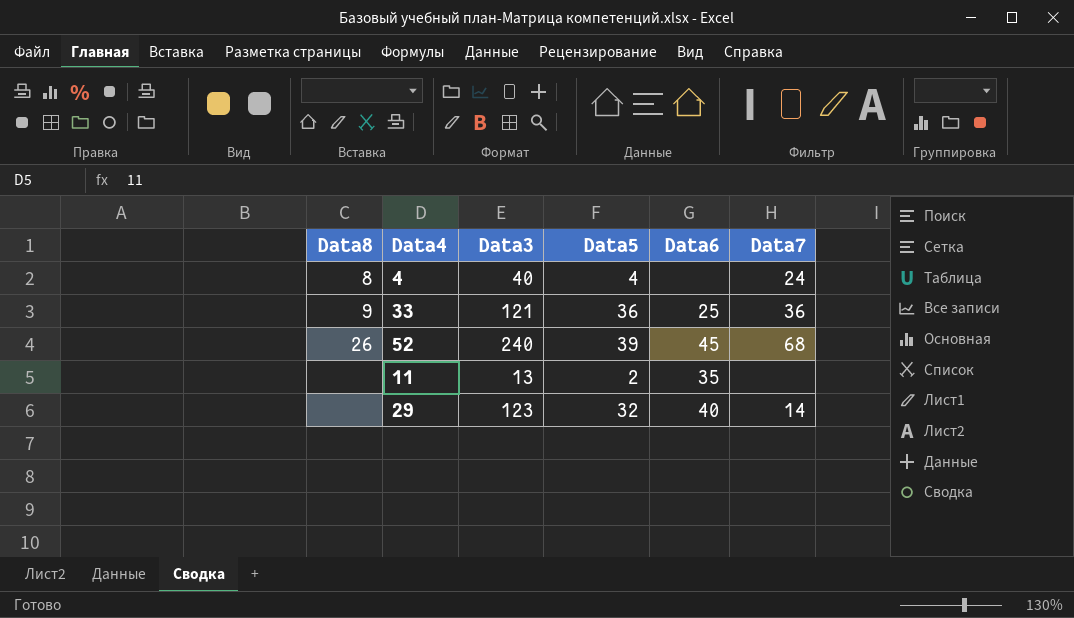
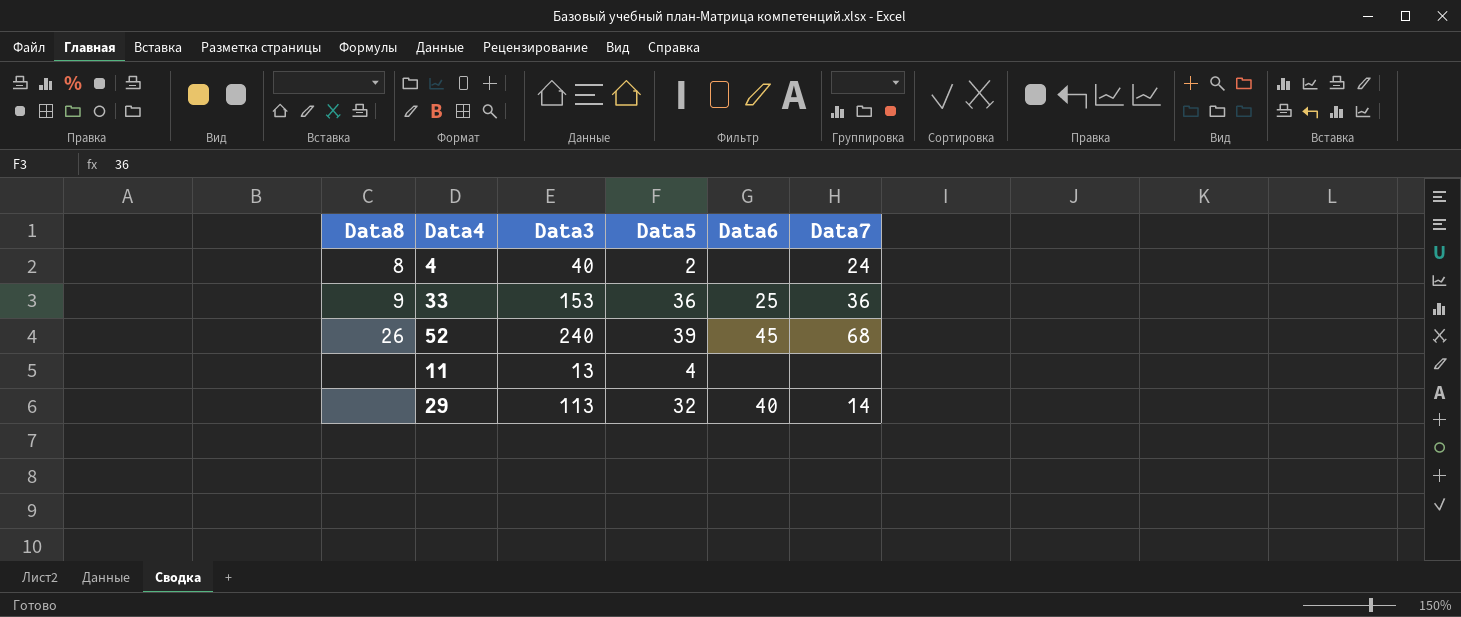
4 | Data5: 4 -> 2
33 | Data3: 121 -> 153
11 | Data5: 2 -> 4
11 | Data6: 35 -> none
29 | Data3: 123 -> 113

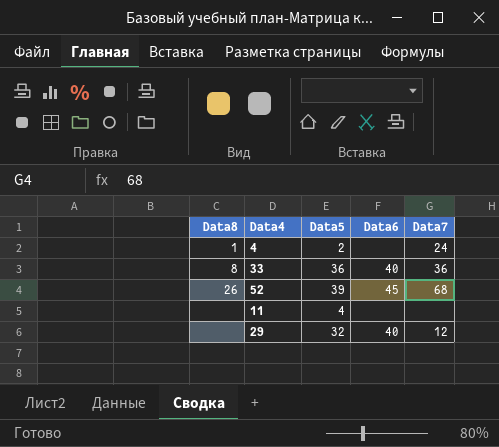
column Data3 | position: 3 -> none
4 | Data8: 8 -> 1
33 | Data8: 9 -> 8
33 | Data6: 25 -> 40
29 | Data7: 14 -> 12

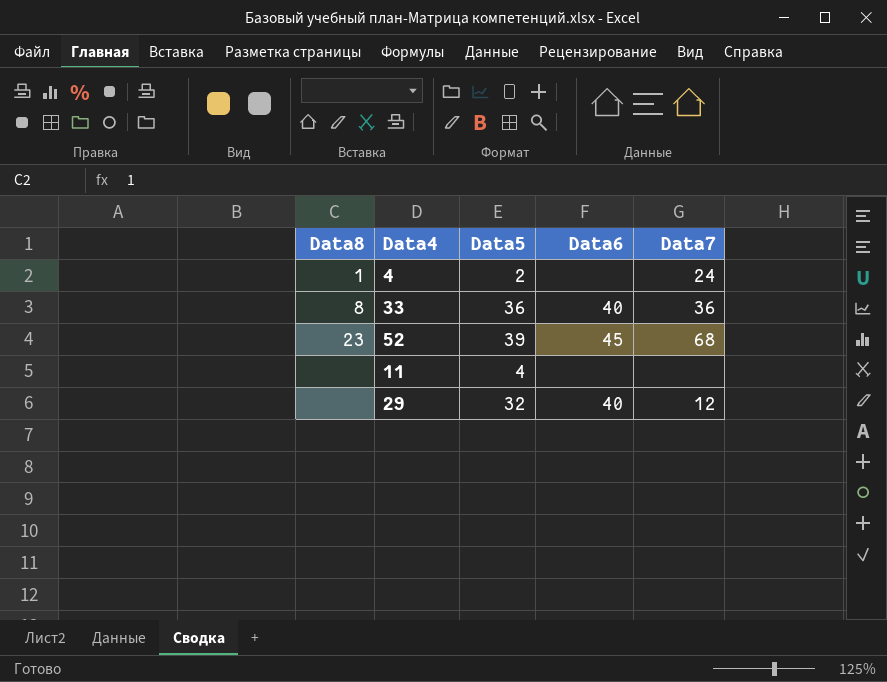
52 | Data8: 26 -> 23

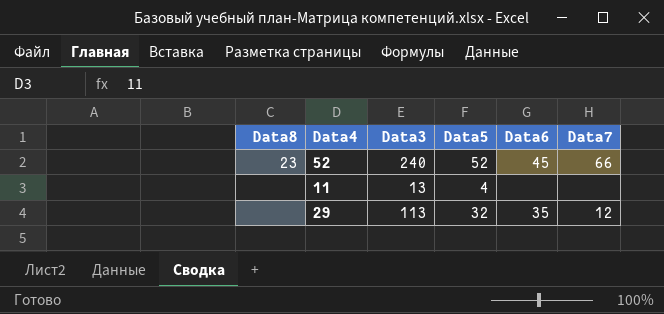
column Data3 | position: none -> 3
row 4: 1 | 2 | none | 24 -> none
row 33: 8 | 36 | 40 | 36 -> none
52 | Data5: 39 -> 52
52 | Data7: 68 -> 66
29 | Data6: 40 -> 35

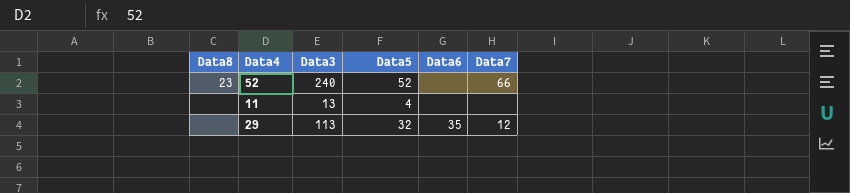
52 | Data6: 45 -> none

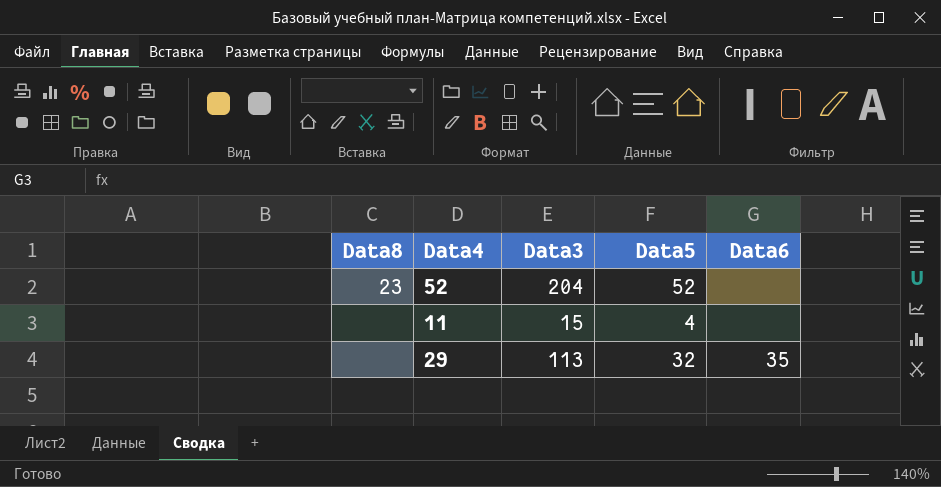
column Data7 | position: 6 -> none
52 | Data3: 240 -> 204
11 | Data3: 13 -> 15

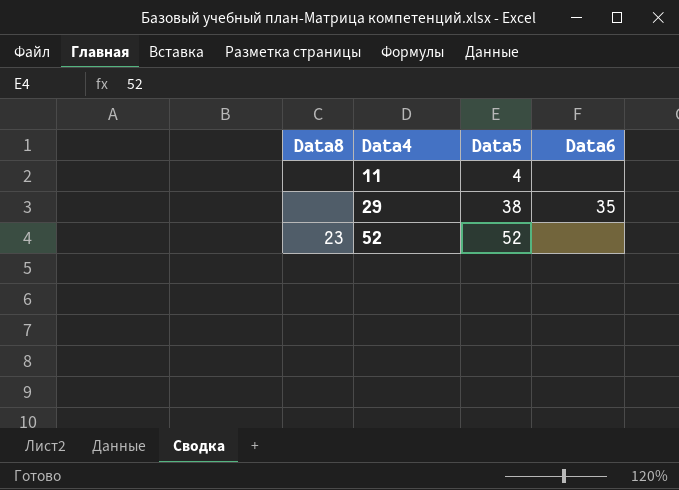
row order: none -> Data4 ascending
column Data3 | position: 3 -> none
29 | Data5: 32 -> 38

